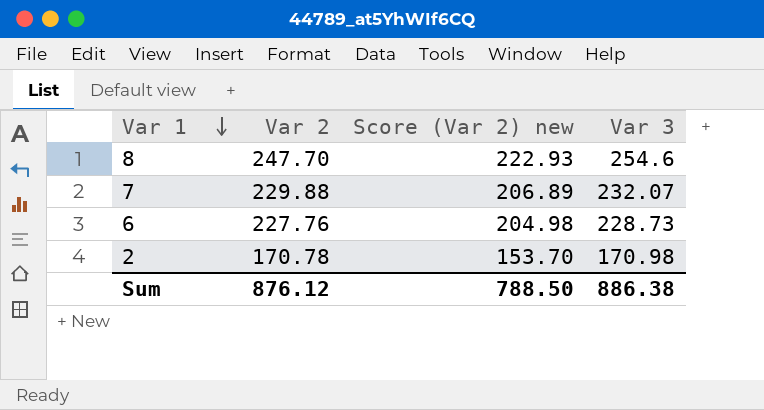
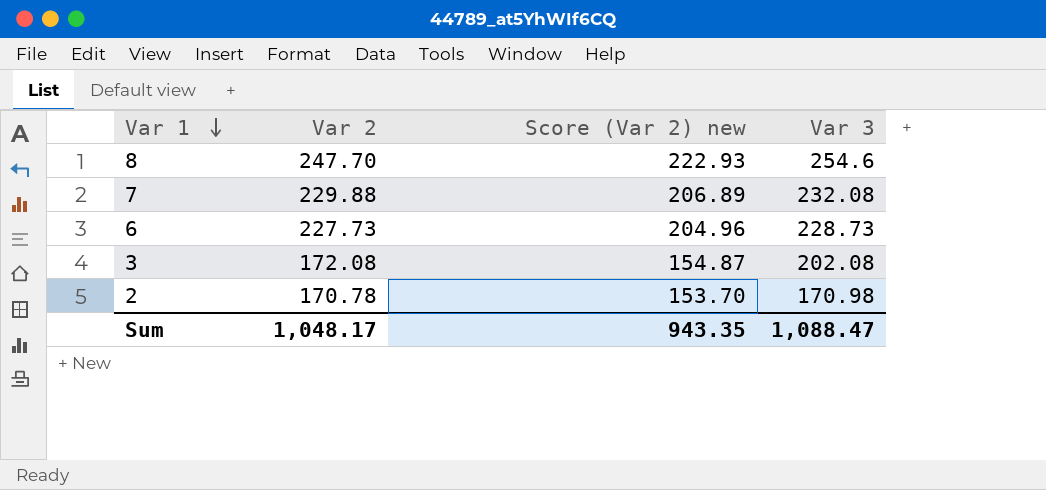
7 | Var 3: 232.07 -> 232.08
6 | Var 2: 227.76 -> 227.73
6 | Score (Var 2) new: 204.98 -> 204.96
row 3: none -> 172.08 | 154.87 | 202.08
Sum | Var 2: 876.12 -> 1,048.17
Sum | Score (Var 2) new: 788.50 -> 943.35
Sum | Var 3: 886.38 -> 1,088.47

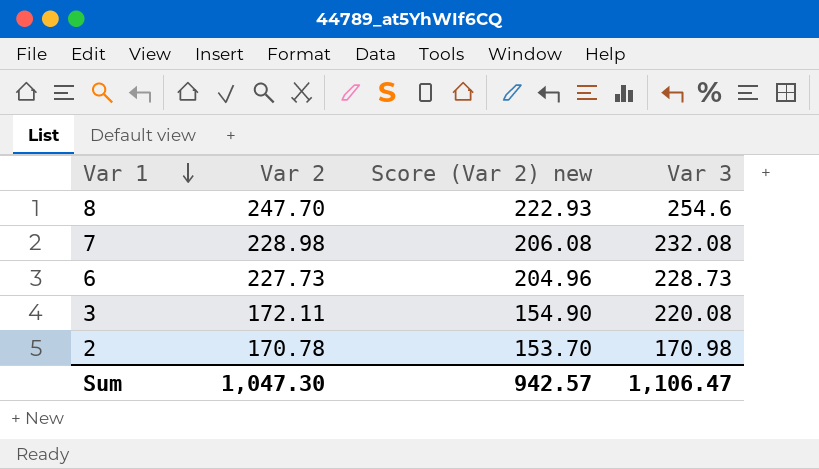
7 | Var 2: 229.88 -> 228.98
7 | Score (Var 2) new: 206.89 -> 206.08
3 | Var 2: 172.08 -> 172.11
3 | Score (Var 2) new: 154.87 -> 154.90
3 | Var 3: 202.08 -> 220.08
Sum | Var 2: 1,048.17 -> 1,047.30
Sum | Score (Var 2) new: 943.35 -> 942.57
Sum | Var 3: 1,088.47 -> 1,106.47

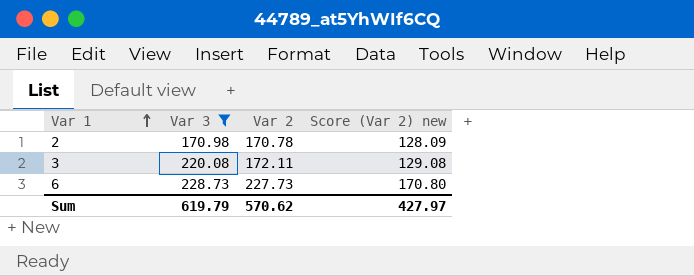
filter: none -> Var 3 <= 228.73
row order: Var 1 descending -> Var 1 ascending
column Var 3 | position: 4 -> 2
column Score (Var 2) new | formula: [Var 2] * 0.9 -> [Var 2] * 0.75
Sum | Var 3: 1,106.47 -> 619.79
Sum | Var 2: 1,047.30 -> 570.62
Sum | Score (Var 2) new: 942.57 -> 427.97

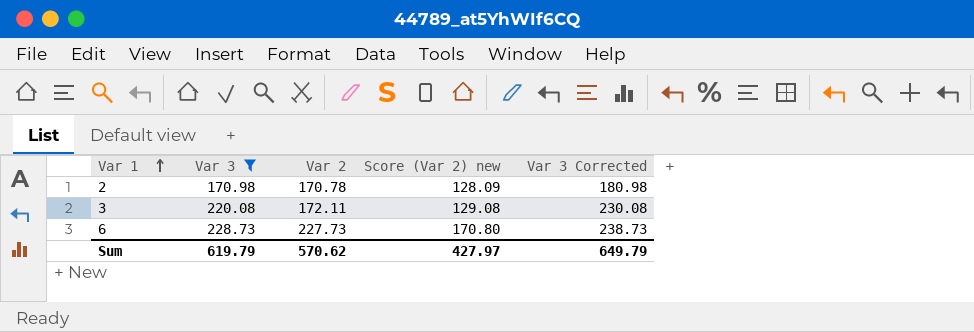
column Var 3 Corrected | formula: none -> [Var 3] + 10

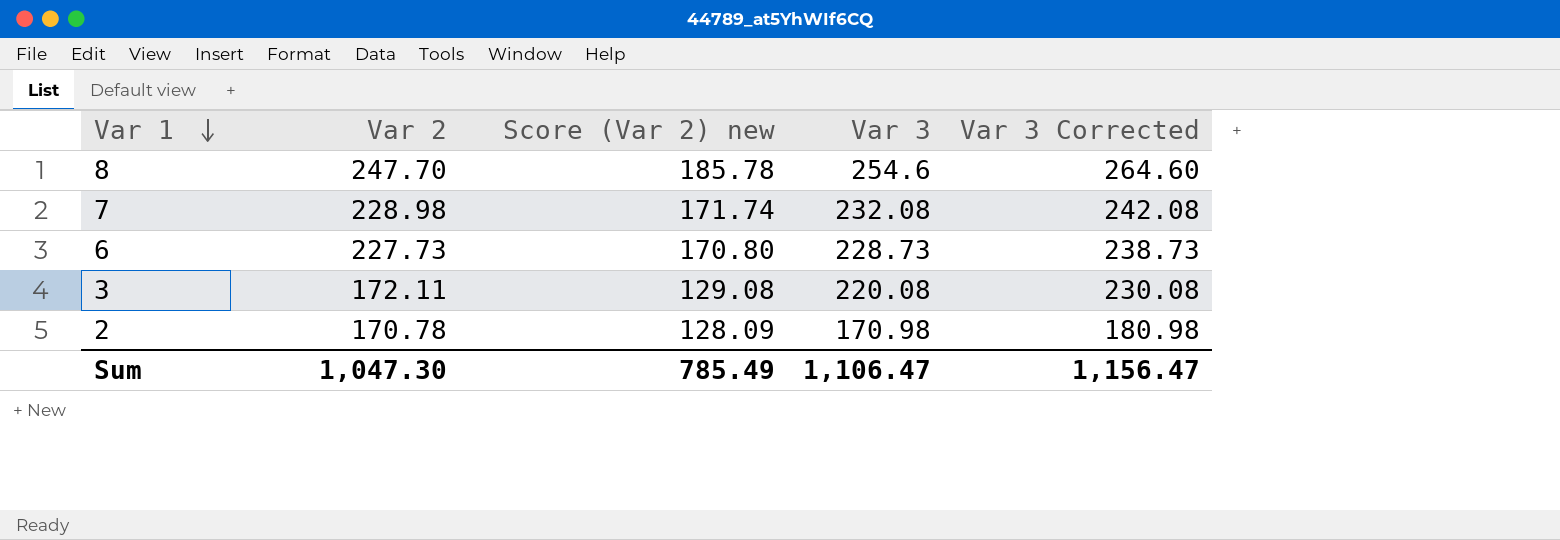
filter: Var 3 <= 228.73 -> none
row order: Var 1 ascending -> Var 1 descending
column Var 3 | position: 2 -> 4
Sum | Var 2: 570.62 -> 1,047.30
Sum | Score (Var 2) new: 427.97 -> 785.49
Sum | Var 3: 619.79 -> 1,106.47
Sum | Var 3 Corrected: 649.79 -> 1,156.47

